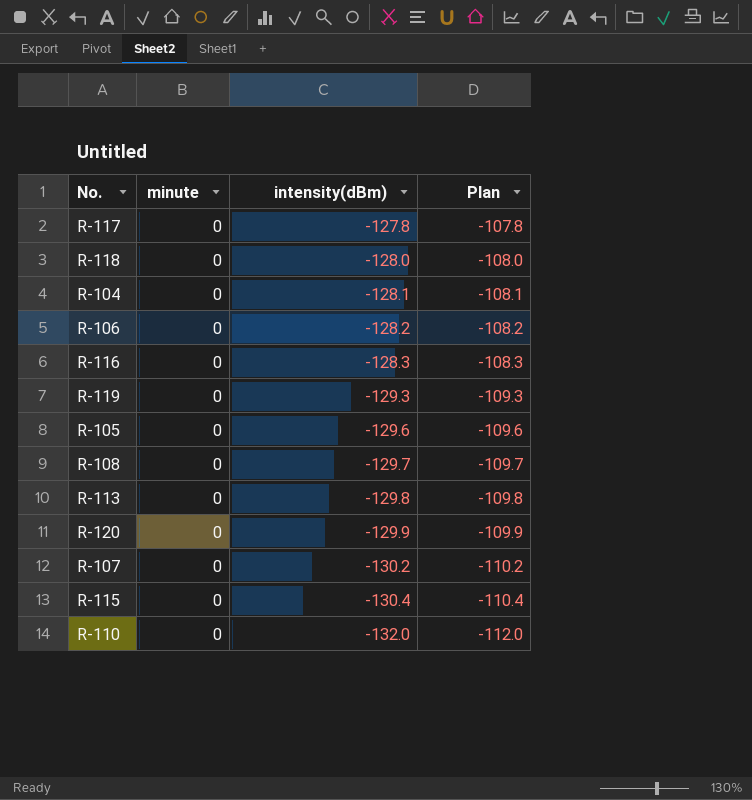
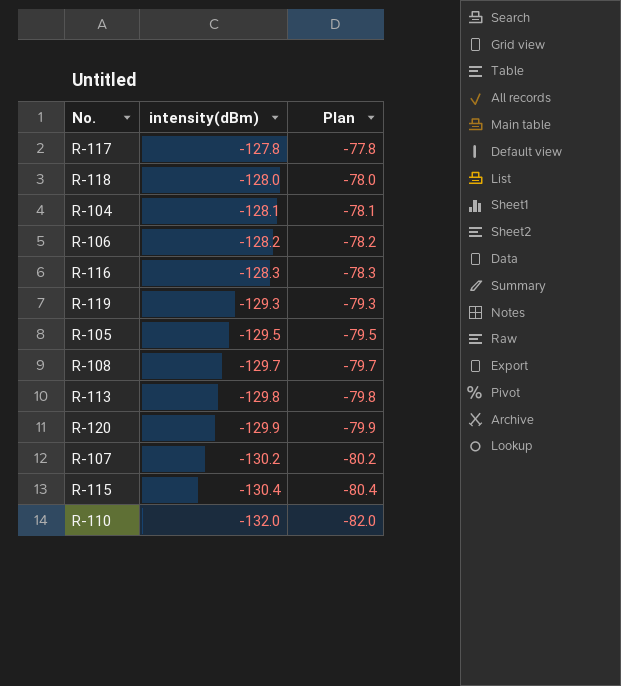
column minute | position: 2 -> none
column Plan | formula: [intensity(dBm)] + 20 -> [intensity(dBm)] + 50
R-105 | intensity(dBm): -129.6 -> -129.5

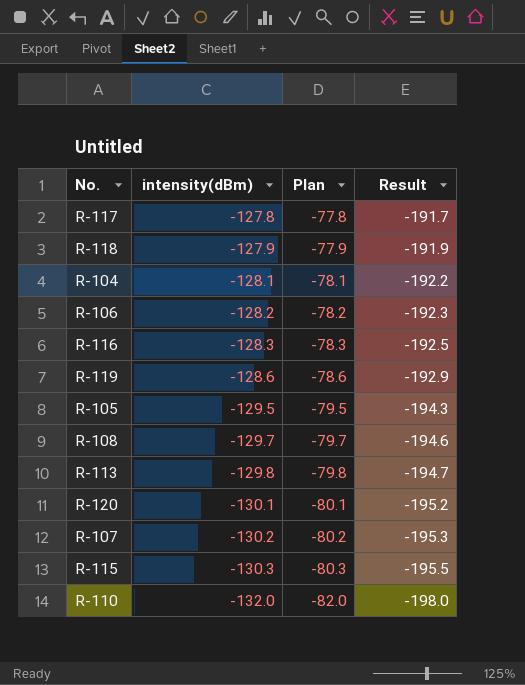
column Result | formula: none -> [intensity(dBm)] * 1.5
R-118 | intensity(dBm): -128.0 -> -127.9
R-118 | Plan: -78.0 -> -77.9
R-119 | intensity(dBm): -129.3 -> -128.6
R-119 | Plan: -79.3 -> -78.6
R-120 | intensity(dBm): -129.9 -> -130.1
R-120 | Plan: -79.9 -> -80.1
R-115 | intensity(dBm): -130.4 -> -130.3
R-115 | Plan: -80.4 -> -80.3

